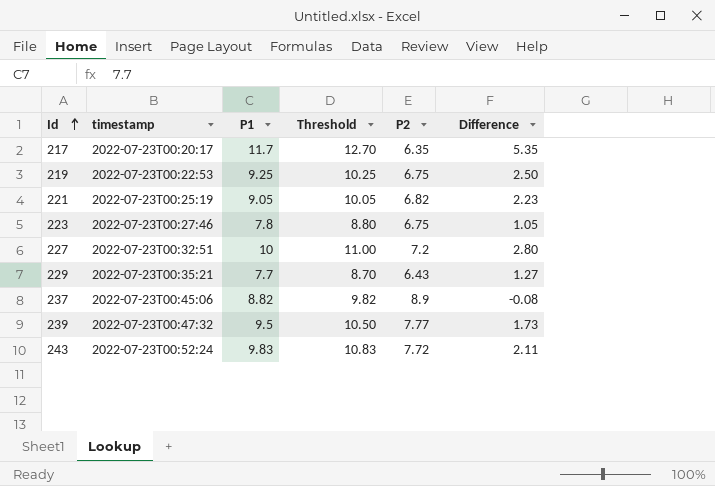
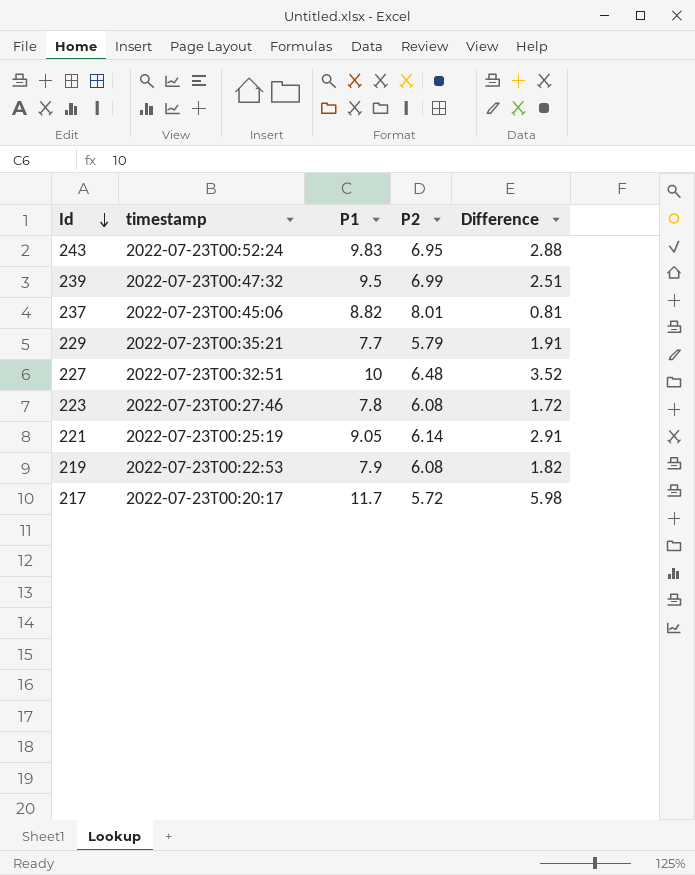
row order: Id ascending -> Id descending
column Threshold | formula: [P1] + 1 -> none
243 | P2: 7.72 -> 6.95
243 | Difference: 2.11 -> 2.88
239 | P2: 7.77 -> 6.99
239 | Difference: 1.73 -> 2.51
237 | P2: 8.9 -> 8.01
237 | Difference: -0.08 -> 0.81
229 | P2: 6.43 -> 5.79
229 | Difference: 1.27 -> 1.91
227 | P2: 7.2 -> 6.48
227 | Difference: 2.80 -> 3.52
223 | P2: 6.75 -> 6.08
223 | Difference: 1.05 -> 1.72
221 | P2: 6.82 -> 6.14
221 | Difference: 2.23 -> 2.91
219 | P1: 9.25 -> 7.9
219 | P2: 6.75 -> 6.08
219 | Difference: 2.50 -> 1.82
217 | P2: 6.35 -> 5.72
217 | Difference: 5.35 -> 5.98

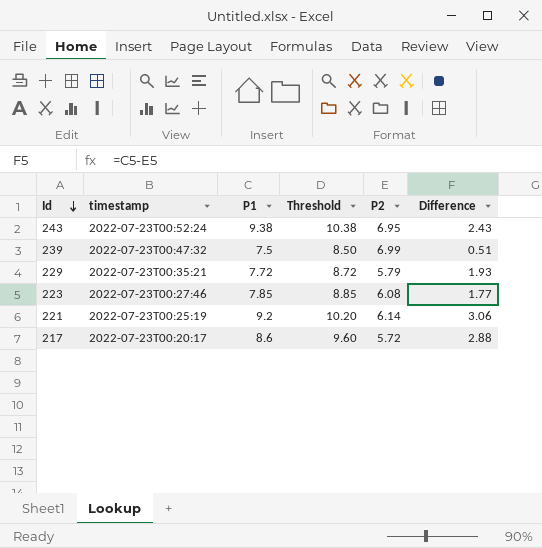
column Threshold | formula: none -> [P1] + 1
row 237: 2022-07-23T00:45:06 | 8.82 | 8.01 | 0.81 -> none
row 227: 2022-07-23T00:32:51 | 10 | 6.48 | 3.52 -> none
row 219: 2022-07-23T00:22:53 | 7.9 | 6.08 | 1.82 -> none
243 | P1: 9.83 -> 9.38
243 | Difference: 2.88 -> 2.43
239 | P1: 9.5 -> 7.5
239 | Difference: 2.51 -> 0.51
229 | P1: 7.7 -> 7.72
229 | Difference: 1.91 -> 1.93
223 | P1: 7.8 -> 7.85
223 | Difference: 1.72 -> 1.77
221 | P1: 9.05 -> 9.2
221 | Difference: 2.91 -> 3.06
217 | P1: 11.7 -> 8.6
217 | Difference: 5.98 -> 2.88

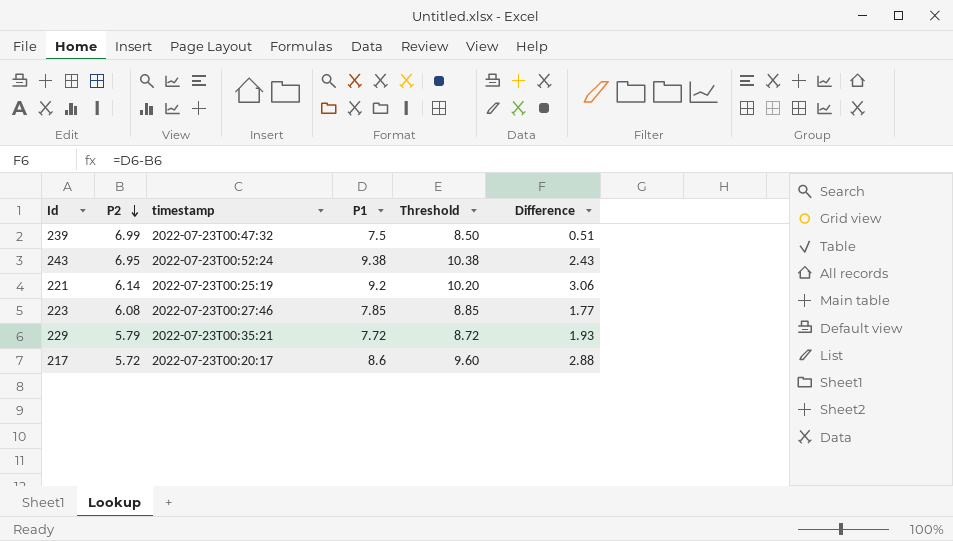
row order: Id descending -> P2 descending
column P2 | position: 5 -> 2

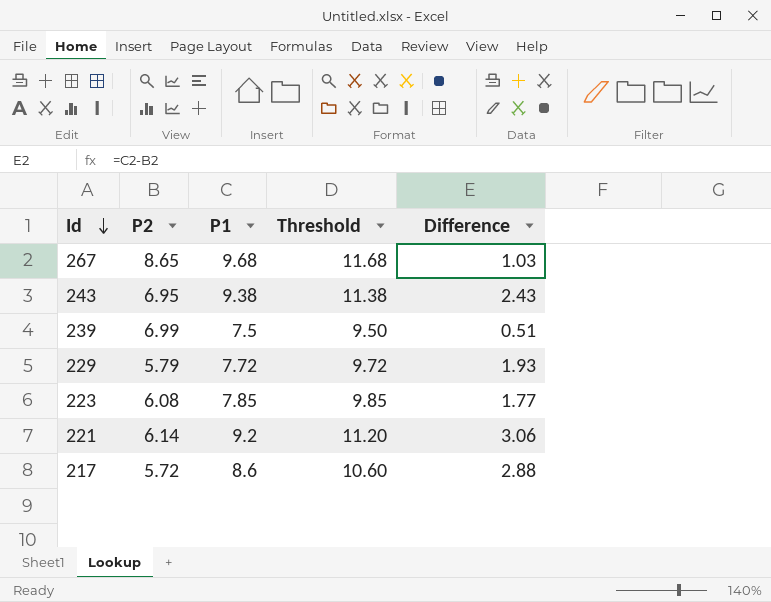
row order: P2 descending -> Id descending
column timestamp | position: 3 -> none
column Threshold | formula: [P1] + 1 -> [P1] + 2
row 267: none -> 8.65 | 9.68 | 11.68 | 1.03

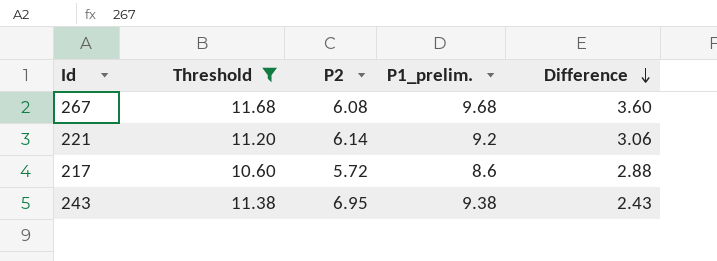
filter: none -> Threshold >= 10.60
row order: Id descending -> Difference descending
column Threshold | position: 4 -> 2
column name: P1 -> P1_prelim.
267 | P2: 8.65 -> 6.08
267 | Difference: 1.03 -> 3.60

